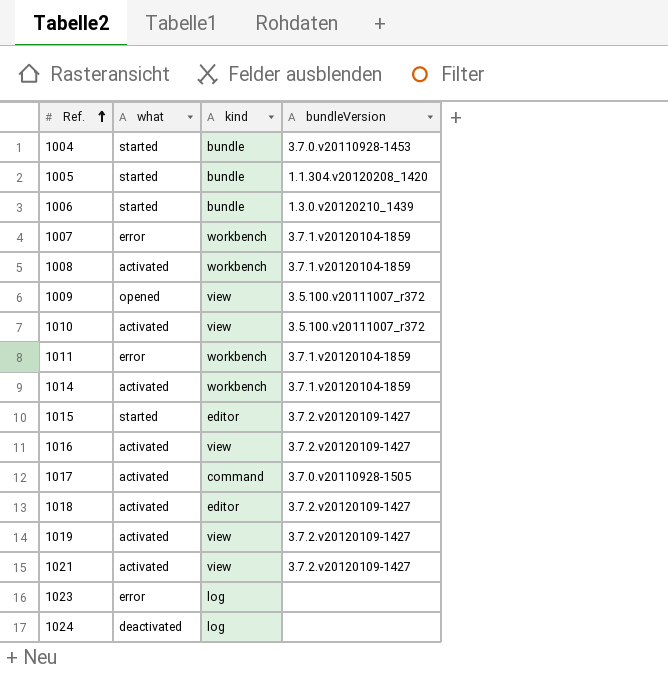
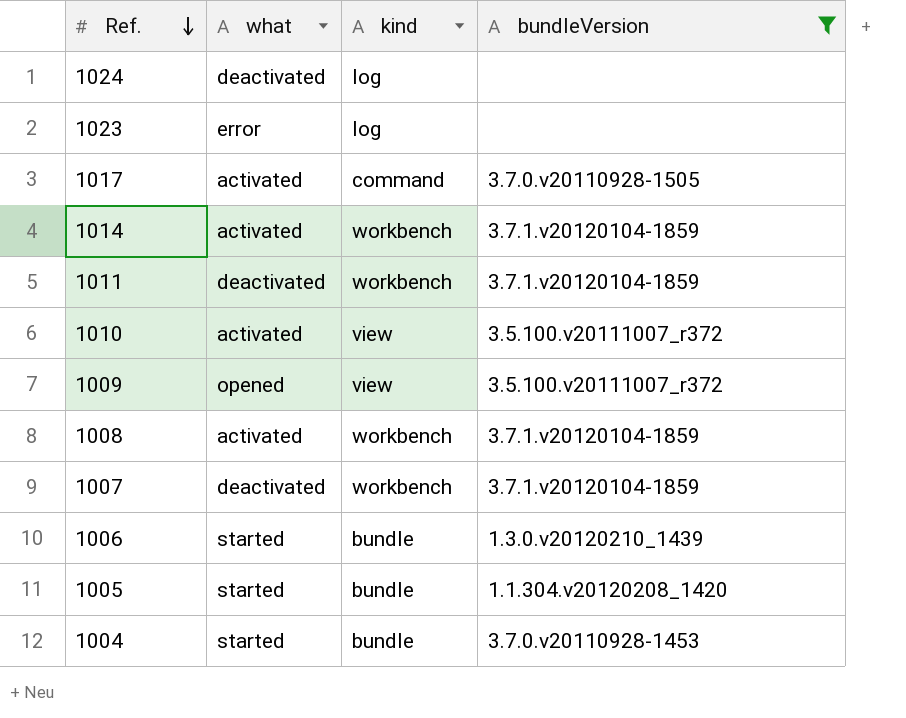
filter: none -> bundleVersion != 3.7.2.v20120109-1427
row order: Ref. ascending -> Ref. descending
1011 | what: error -> deactivated
1007 | what: error -> deactivated

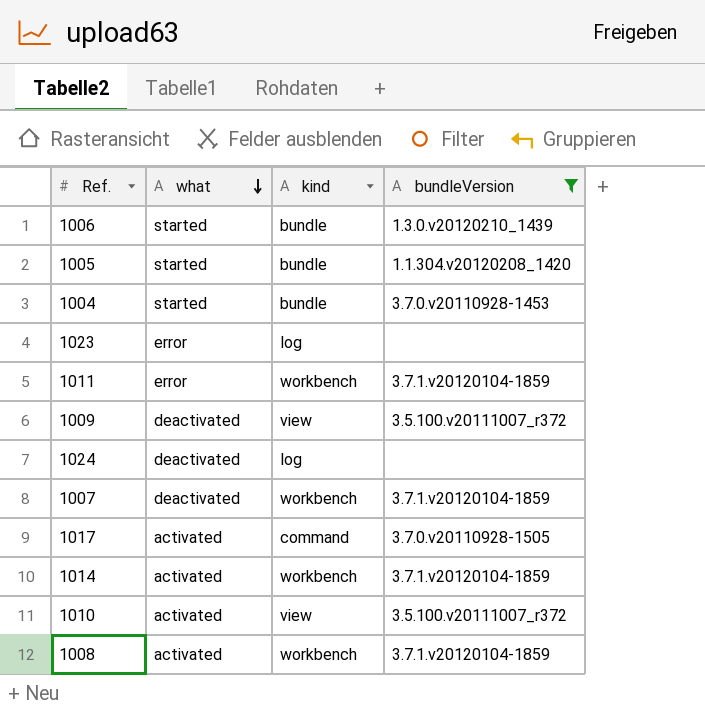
row order: Ref. descending -> what descending
1011 | what: deactivated -> error
1009 | what: opened -> deactivated

